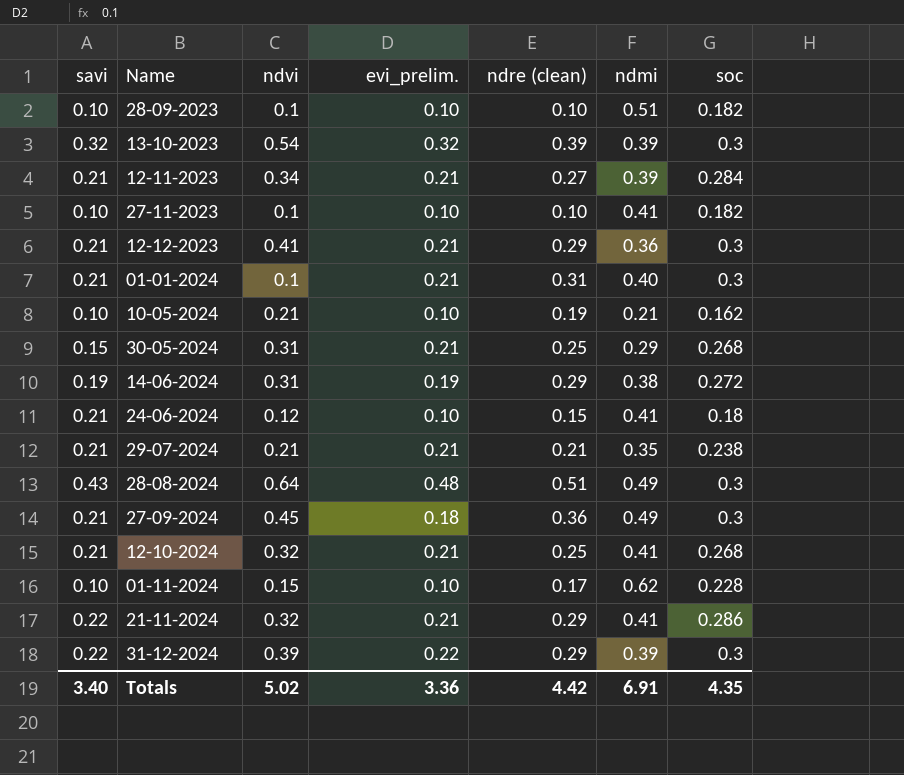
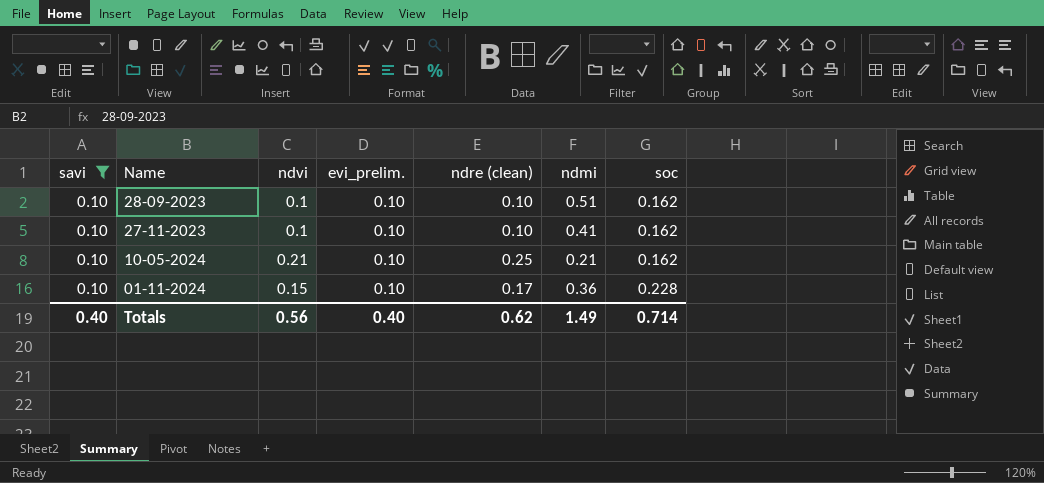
filter: none -> savi = 0.10
28-09-2023 | soc: 0.182 -> 0.162
27-11-2023 | soc: 0.182 -> 0.162
10-05-2024 | ndre (clean): 0.19 -> 0.25
01-11-2024 | ndmi: 0.62 -> 0.36
Totals | savi: 3.40 -> 0.40
Totals | ndvi: 5.02 -> 0.56
Totals | evi_prelim.: 3.36 -> 0.40
Totals | ndre (clean): 4.42 -> 0.62
Totals | ndmi: 6.91 -> 1.49
Totals | soc: 4.35 -> 0.714

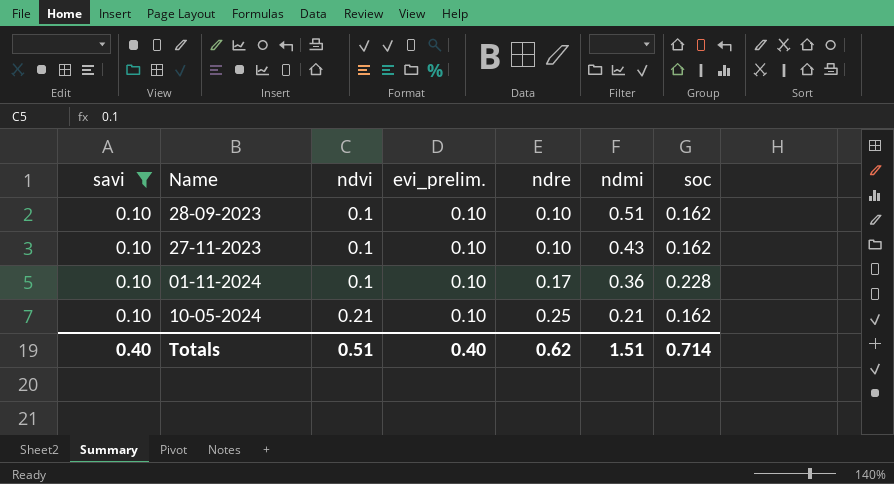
row order: Name ascending -> ndvi ascending
column name: ndre (clean) -> ndre
27-11-2023 | ndmi: 0.41 -> 0.43
01-11-2024 | ndvi: 0.15 -> 0.1
Totals | ndvi: 0.56 -> 0.51
Totals | ndmi: 1.49 -> 1.51

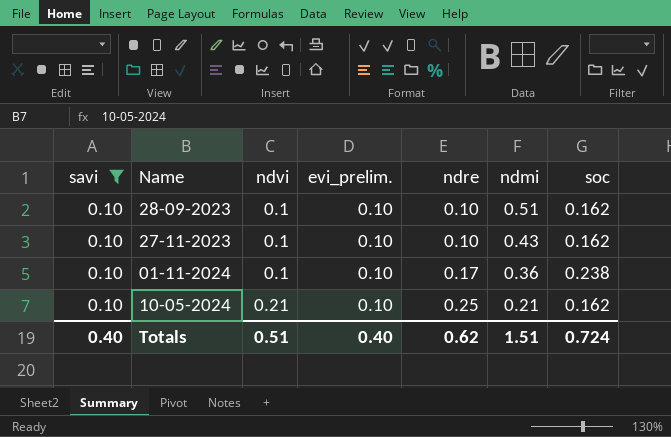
01-11-2024 | soc: 0.228 -> 0.238
Totals | soc: 0.714 -> 0.724

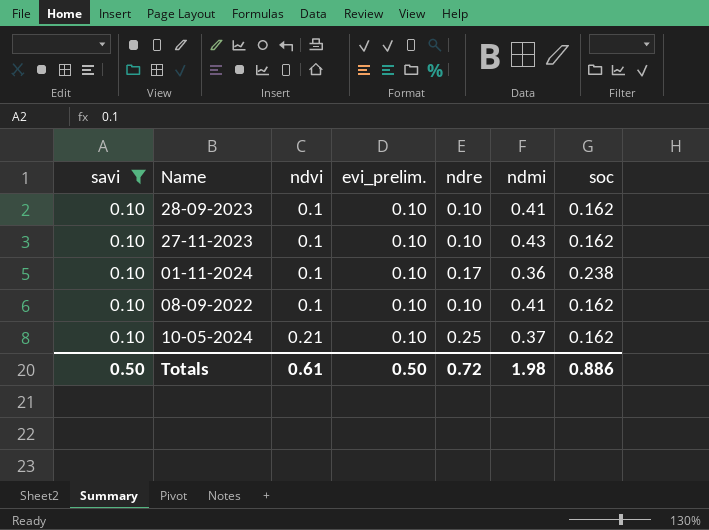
28-09-2023 | ndmi: 0.51 -> 0.41
row 08-09-2022: none -> 0.10 | 0.1 | 0.10 | 0.10 | 0.41 | 0.162
10-05-2024 | ndmi: 0.21 -> 0.37
Totals | savi: 0.40 -> 0.50
Totals | ndvi: 0.51 -> 0.61
Totals | evi_prelim.: 0.40 -> 0.50
Totals | ndre: 0.62 -> 0.72
Totals | ndmi: 1.51 -> 1.98
Totals | soc: 0.724 -> 0.886

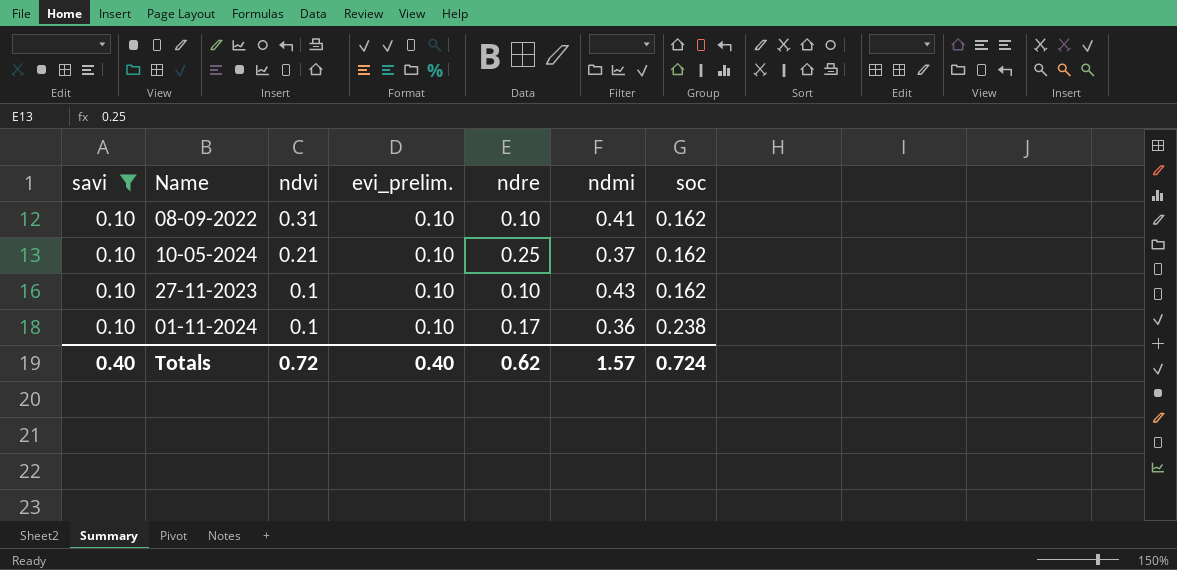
row order: ndvi ascending -> ndvi descending
row 28-09-2023: 0.10 | 0.1 | 0.10 | 0.10 | 0.41 | 0.162 -> none
08-09-2022 | ndvi: 0.1 -> 0.31
Totals | savi: 0.50 -> 0.40
Totals | ndvi: 0.61 -> 0.72
Totals | evi_prelim.: 0.50 -> 0.40
Totals | ndre: 0.72 -> 0.62
Totals | ndmi: 1.98 -> 1.57
Totals | soc: 0.886 -> 0.724

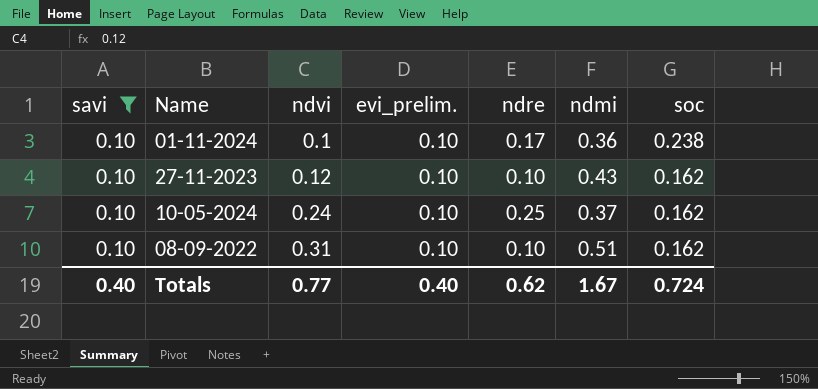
row order: ndvi descending -> ndvi ascending
27-11-2023 | ndvi: 0.1 -> 0.12
10-05-2024 | ndvi: 0.21 -> 0.24
08-09-2022 | ndmi: 0.41 -> 0.51
Totals | ndvi: 0.72 -> 0.77
Totals | ndmi: 1.57 -> 1.67

